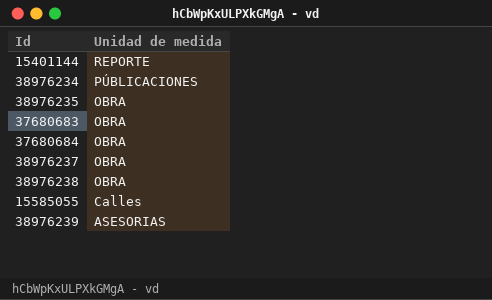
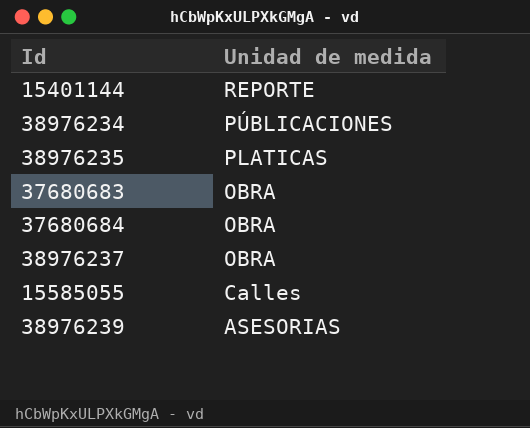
row 38976238: OBRA -> none
38976235 | Unidad de medida: OBRA -> PLATICAS

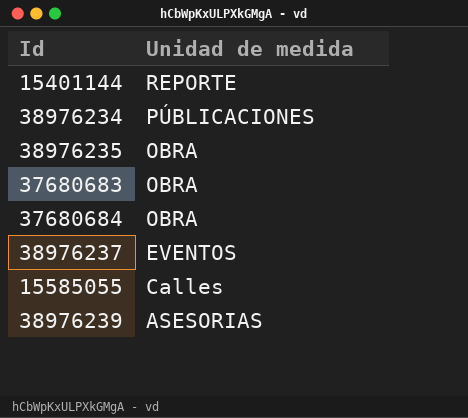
38976235 | Unidad de medida: PLATICAS -> OBRA
38976237 | Unidad de medida: OBRA -> EVENTOS

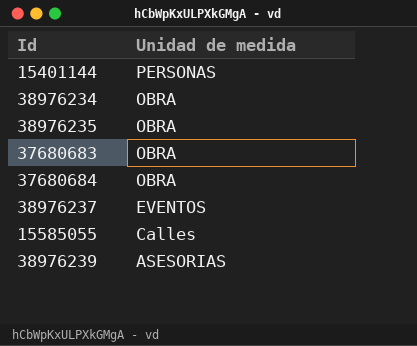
15401144 | Unidad de medida: REPORTE -> PERSONAS
38976234 | Unidad de medida: PÚBLICACIONES -> OBRA

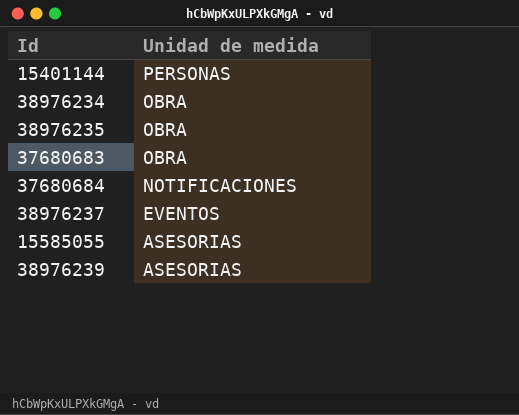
37680684 | Unidad de medida: OBRA -> NOTIFICACIONES
15585055 | Unidad de medida: Calles -> ASESORIAS

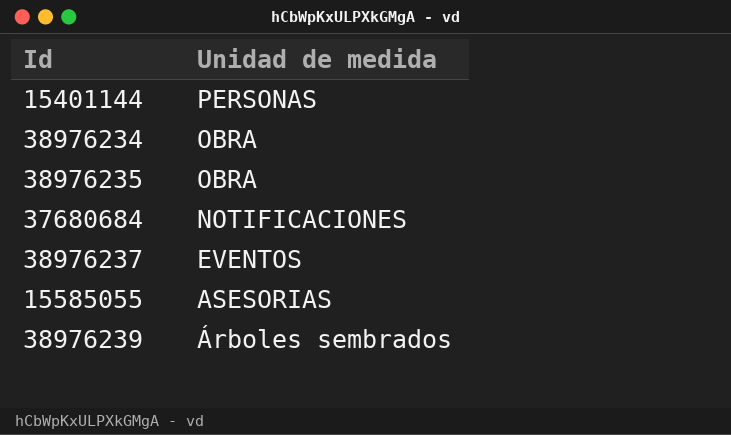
row 37680683: OBRA -> none
38976239 | Unidad de medida: ASESORIAS -> Árboles sembrados

